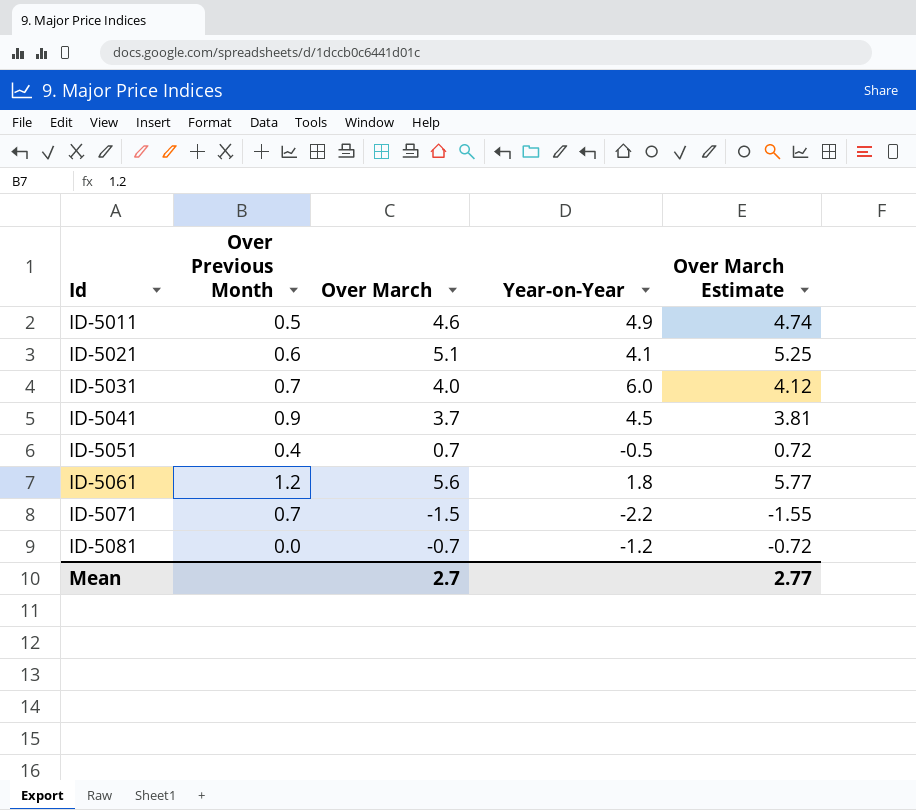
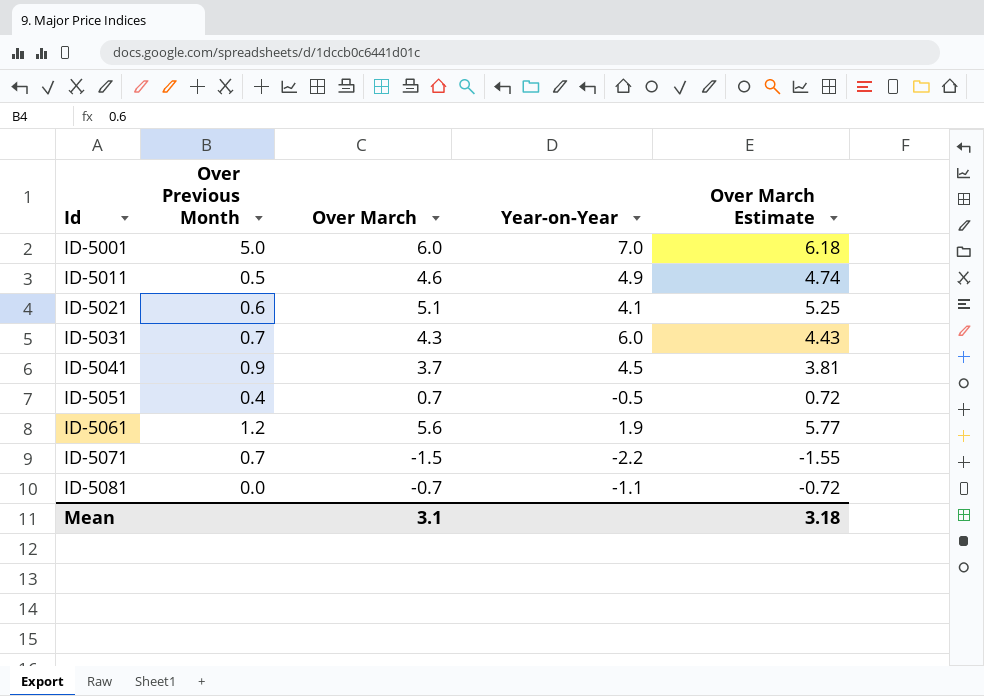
row ID-5001: none -> 5.0 | 6.0 | 7.0 | 6.18
ID-5031 | Over March: 4.0 -> 4.3
ID-5031 | Over March Estimate: 4.12 -> 4.43
ID-5061 | Year-on-Year: 1.8 -> 1.9
ID-5081 | Year-on-Year: -1.2 -> -1.1
Mean | Over March: 2.7 -> 3.1
Mean | Over March Estimate: 2.77 -> 3.18

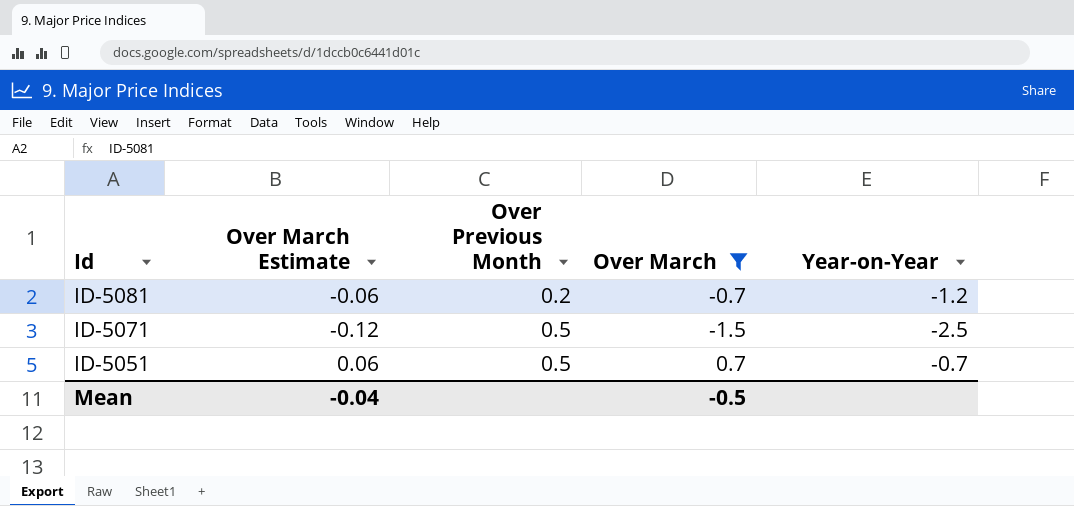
filter: none -> Over March <= 0.7
row order: Id ascending -> Id descending
column Over March Estimate | formula: [Over March] * 1.03 -> [Over March] * 0.08
column Over March Estimate | position: 5 -> 2
ID-5081 | Over Previous Month: 0.0 -> 0.2
ID-5081 | Year-on-Year: -1.1 -> -1.2
ID-5071 | Over Previous Month: 0.7 -> 0.5
ID-5071 | Year-on-Year: -2.2 -> -2.5
ID-5051 | Over Previous Month: 0.4 -> 0.5
ID-5051 | Year-on-Year: -0.5 -> -0.7
Mean | Over March Estimate: 3.18 -> -0.04
Mean | Over March: 3.1 -> -0.5

